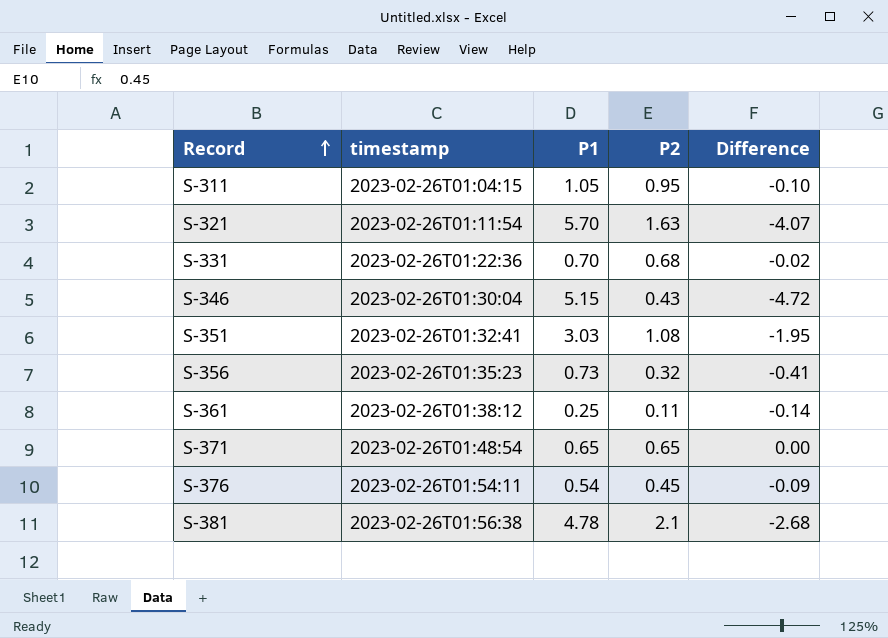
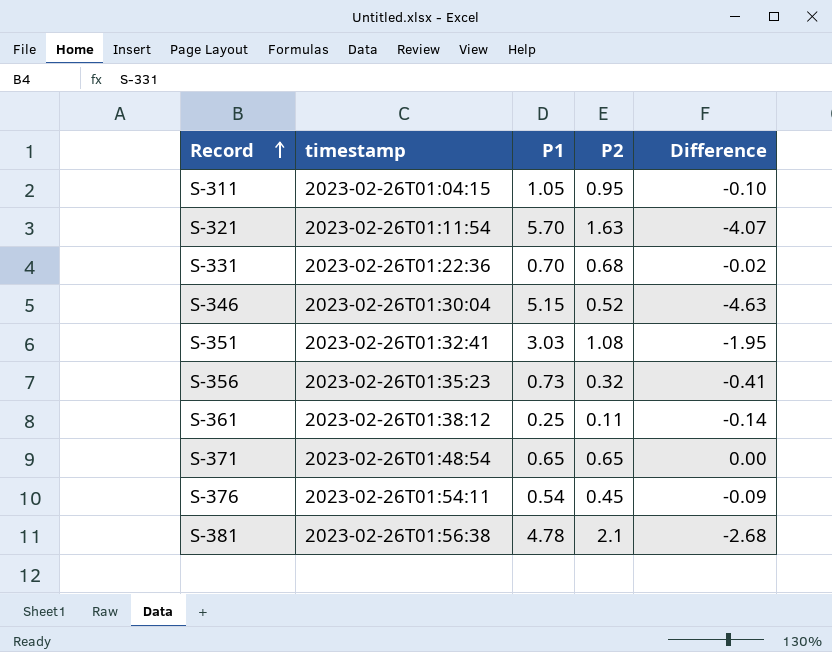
S-346 | P2: 0.43 -> 0.52
S-346 | Difference: -4.72 -> -4.63

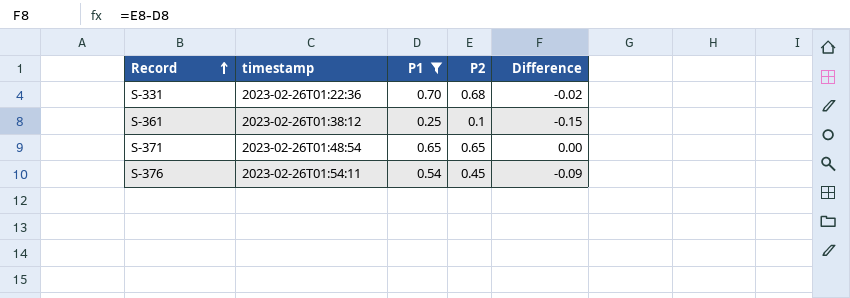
filter: none -> P1 <= 0.70
S-361 | P2: 0.11 -> 0.1
S-361 | Difference: -0.14 -> -0.15

